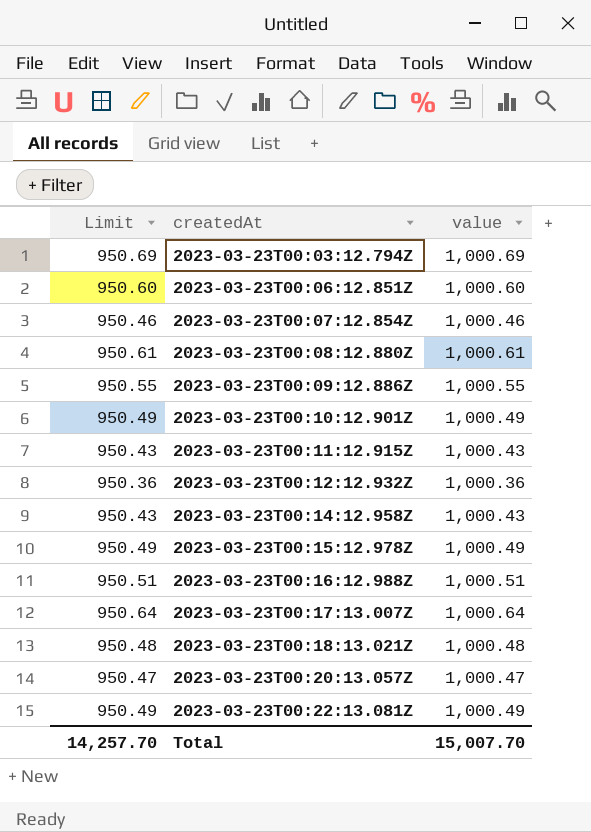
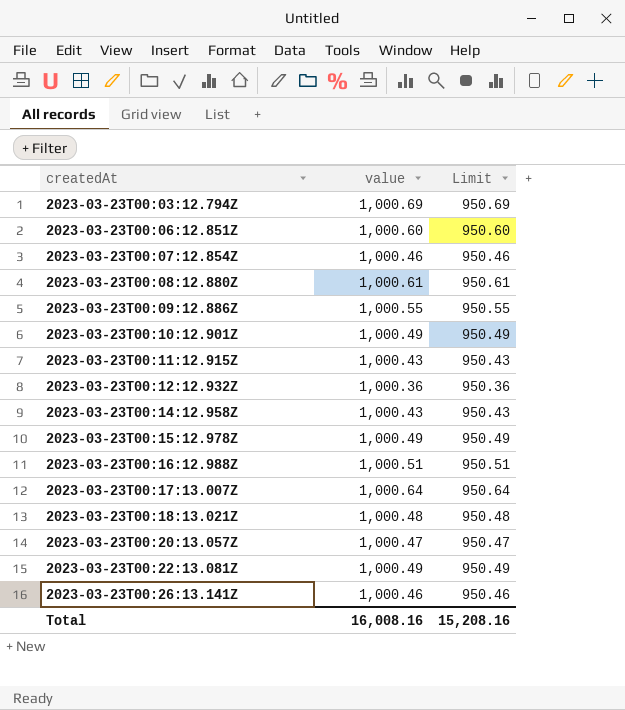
column Limit | position: 1 -> 3
row 2023-03-23T00:26:13.141Z: none -> 1,000.46 | 950.46
Total | value: 15,007.70 -> 16,008.16
Total | Limit: 14,257.70 -> 15,208.16

